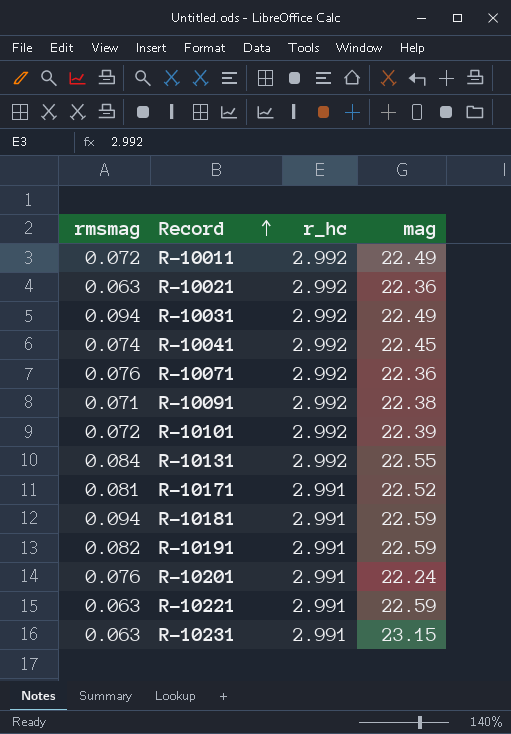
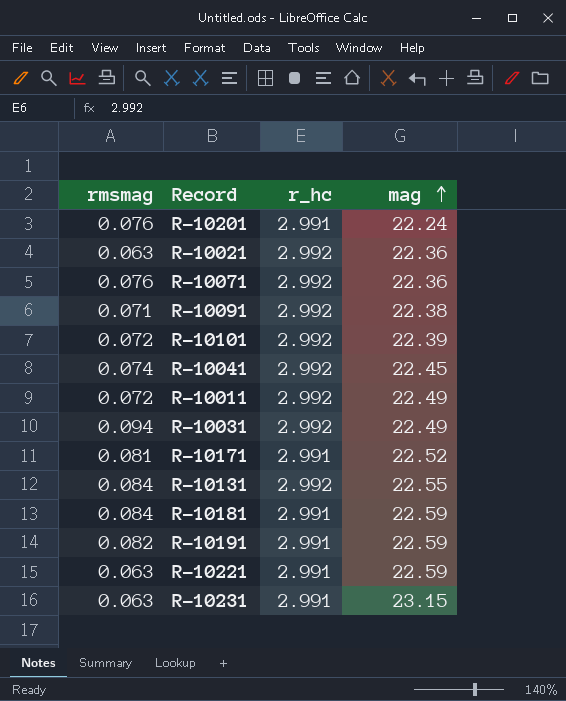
row order: Record ascending -> mag ascending
R-10181 | rmsmag: 0.094 -> 0.084

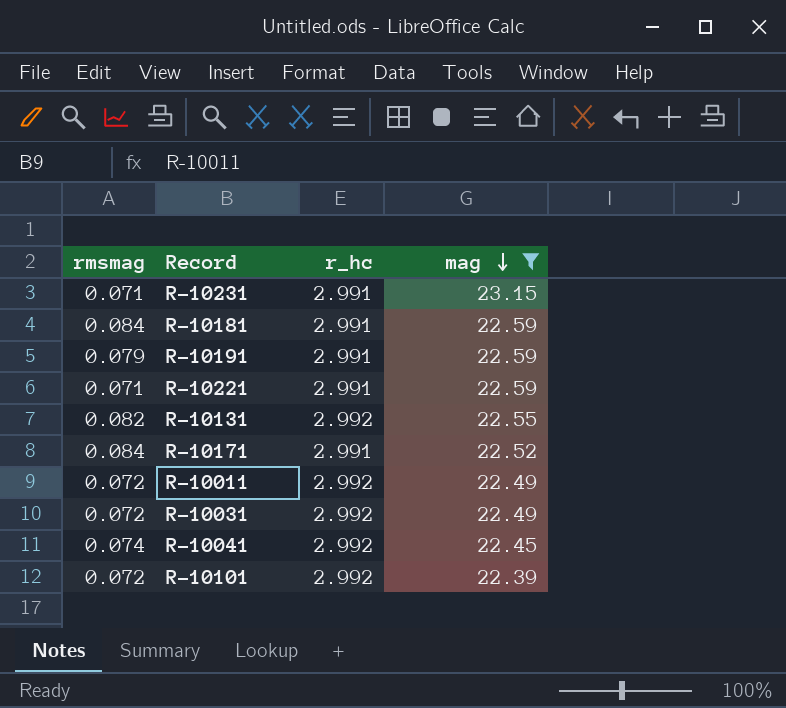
filter: none -> mag >= 22.39
row order: mag ascending -> mag descending
R-10231 | rmsmag: 0.063 -> 0.071
R-10191 | rmsmag: 0.082 -> 0.079
R-10221 | rmsmag: 0.063 -> 0.071
R-10131 | rmsmag: 0.084 -> 0.082
R-10171 | rmsmag: 0.081 -> 0.084
R-10031 | rmsmag: 0.094 -> 0.072

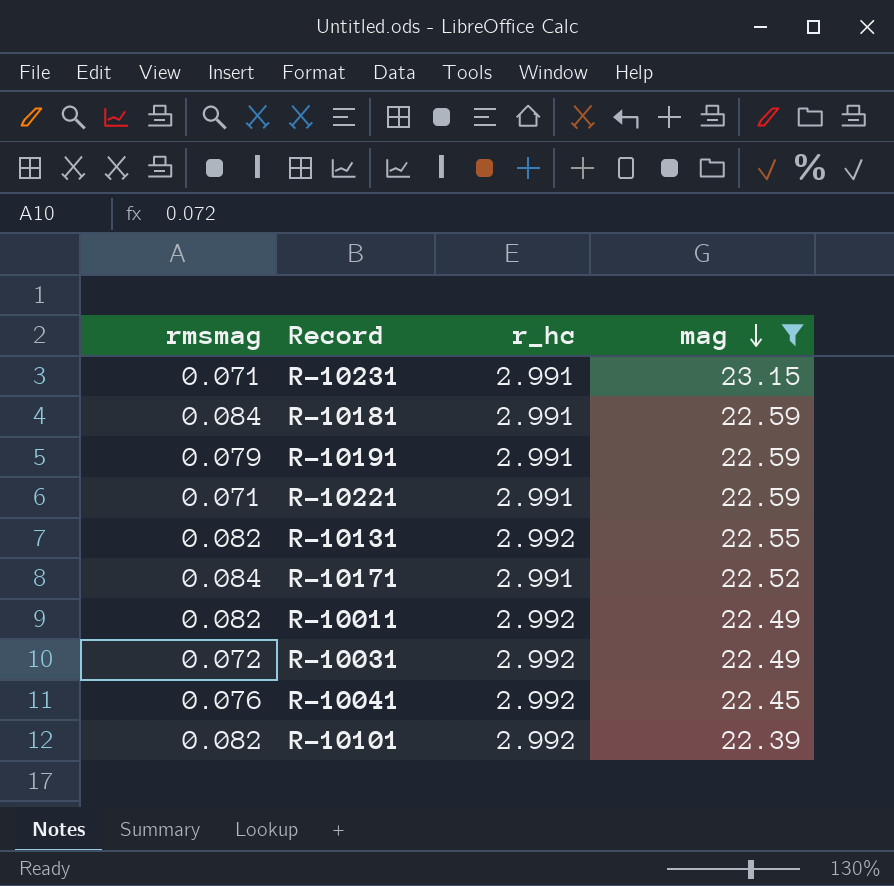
R-10011 | rmsmag: 0.072 -> 0.082
R-10041 | rmsmag: 0.074 -> 0.076
R-10101 | rmsmag: 0.072 -> 0.082

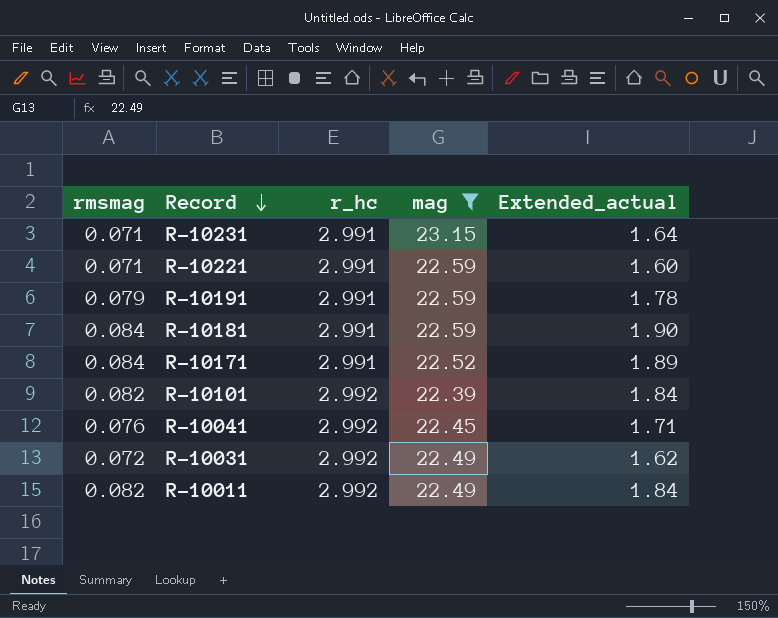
row order: mag descending -> Record descending
column Extended_actual | formula: none -> [rmsmag] * [mag]
row R-10131: 0.082 | 2.992 | 22.55 -> none

